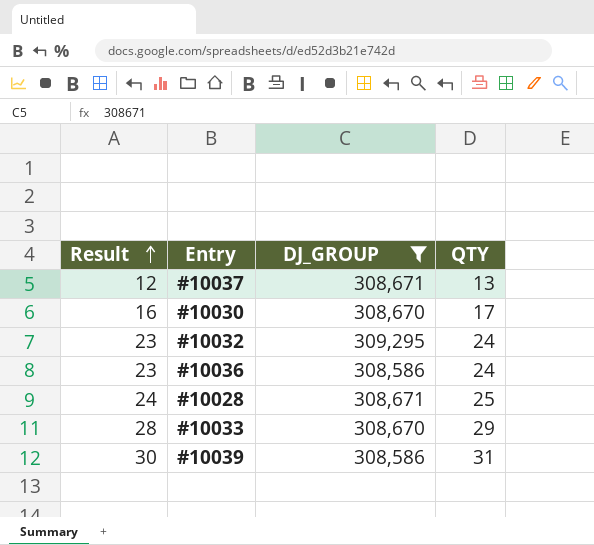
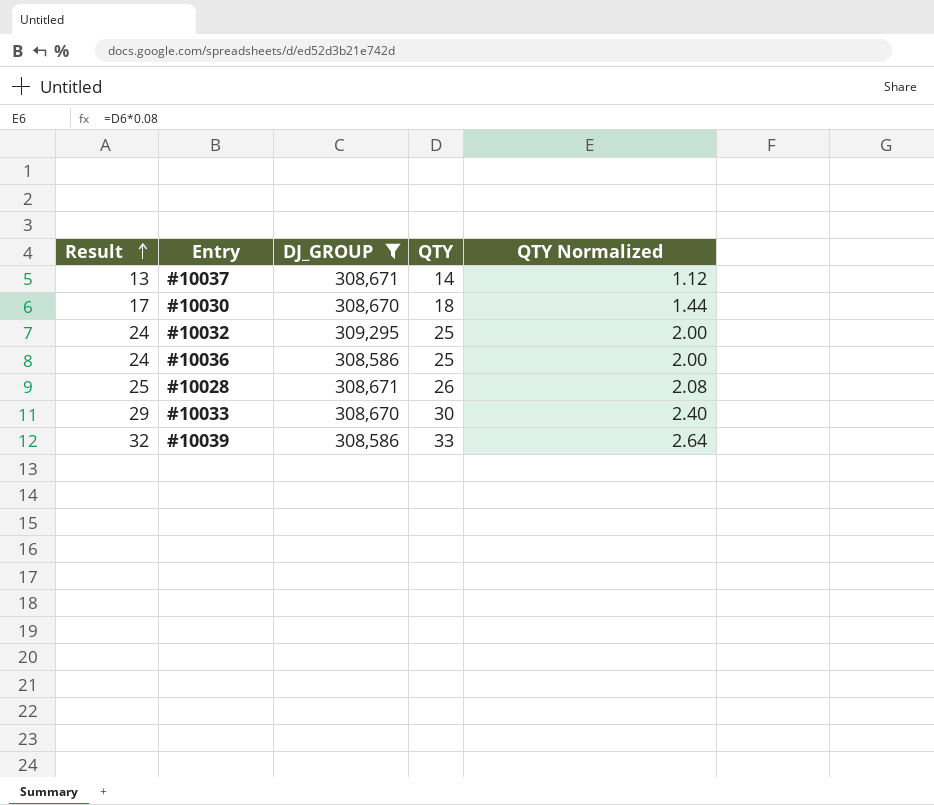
column QTY Normalized | formula: none -> [QTY] * 0.08
#10037 | Result: 12 -> 13
#10037 | QTY: 13 -> 14
#10030 | Result: 16 -> 17
#10030 | QTY: 17 -> 18
#10032 | Result: 23 -> 24
#10032 | QTY: 24 -> 25
#10036 | Result: 23 -> 24
#10036 | QTY: 24 -> 25
#10028 | Result: 24 -> 25
#10028 | QTY: 25 -> 26
#10033 | Result: 28 -> 29
#10033 | QTY: 29 -> 30
#10039 | Result: 30 -> 32
#10039 | QTY: 31 -> 33

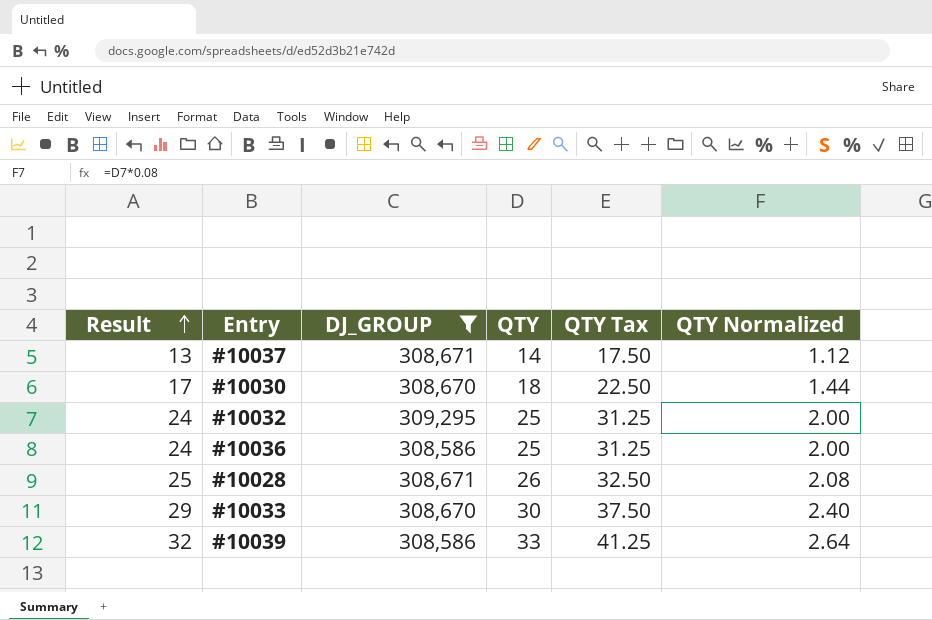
column QTY Tax | formula: none -> [QTY] * 1.25

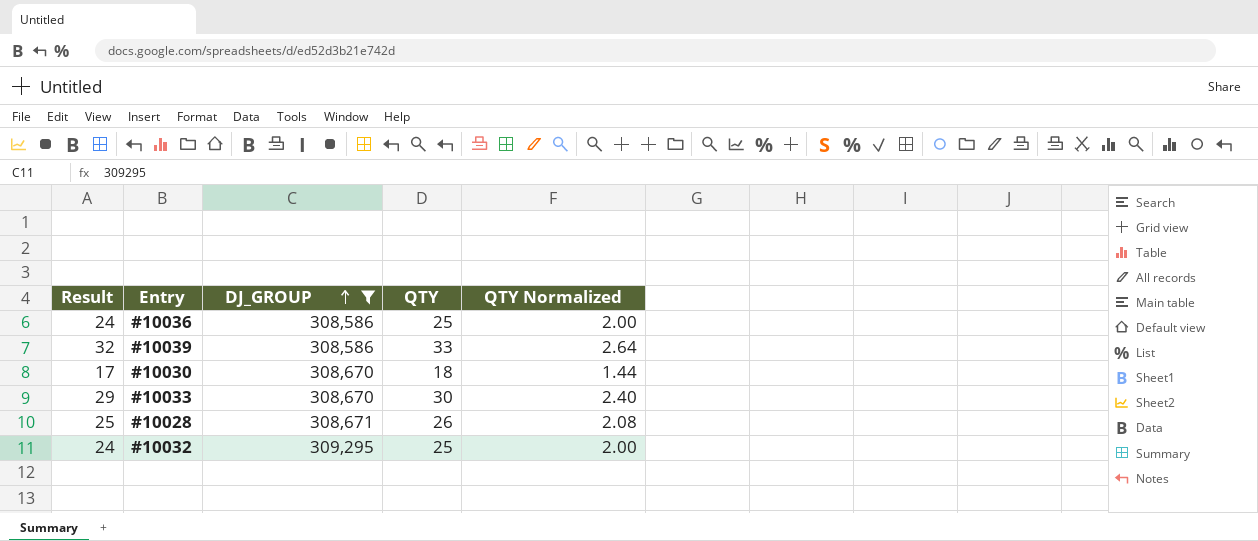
row order: Result ascending -> DJ_GROUP ascending
column QTY Tax | formula: [QTY] * 1.25 -> none
row #10037: 13 | 308,671 | 14 | 17.50 | 1.12 -> none

